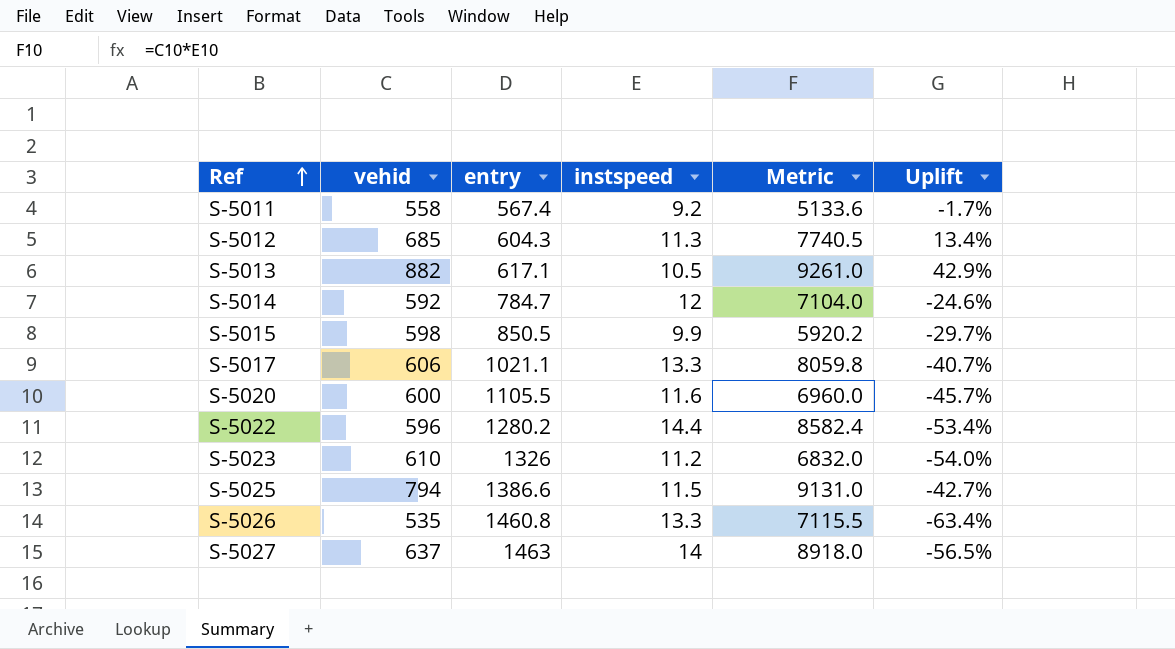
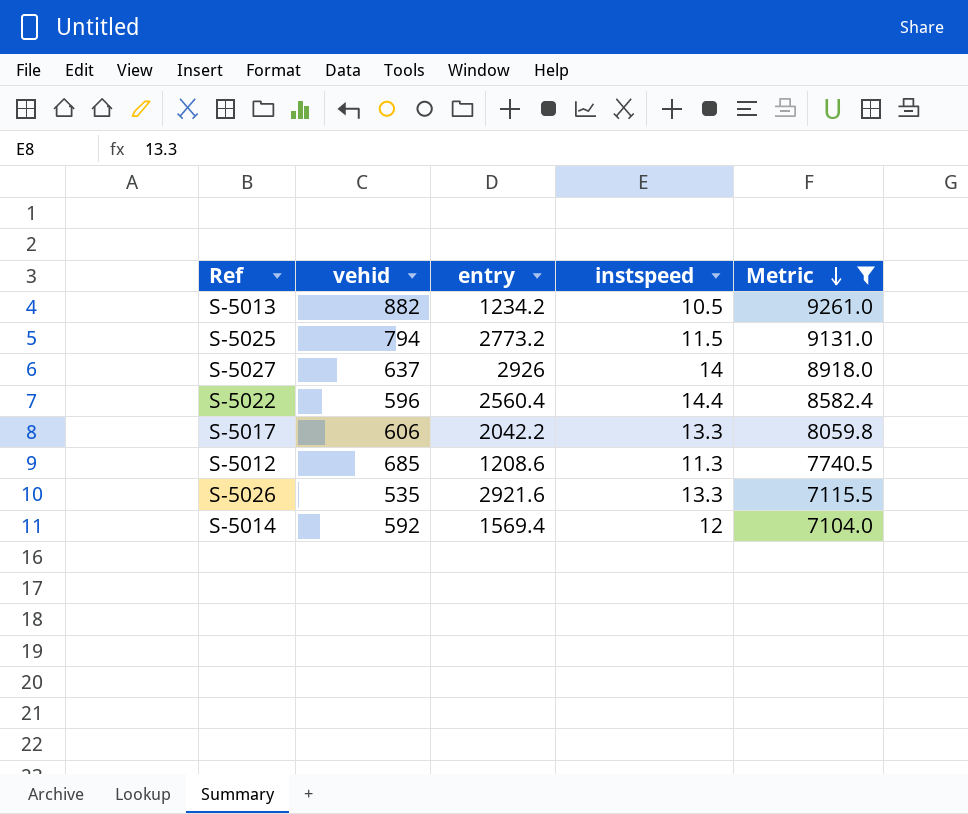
filter: none -> Metric >= 7104.0
row order: Ref ascending -> Metric descending
column Uplift | formula: ([vehid] - [entry]) / [entry] -> none
S-5013 | entry: 617.1 -> 1234.2
S-5025 | entry: 1386.6 -> 2773.2
S-5027 | entry: 1463 -> 2926
S-5022 | entry: 1280.2 -> 2560.4
S-5017 | entry: 1021.1 -> 2042.2
S-5012 | entry: 604.3 -> 1208.6
S-5026 | entry: 1460.8 -> 2921.6
S-5014 | entry: 784.7 -> 1569.4

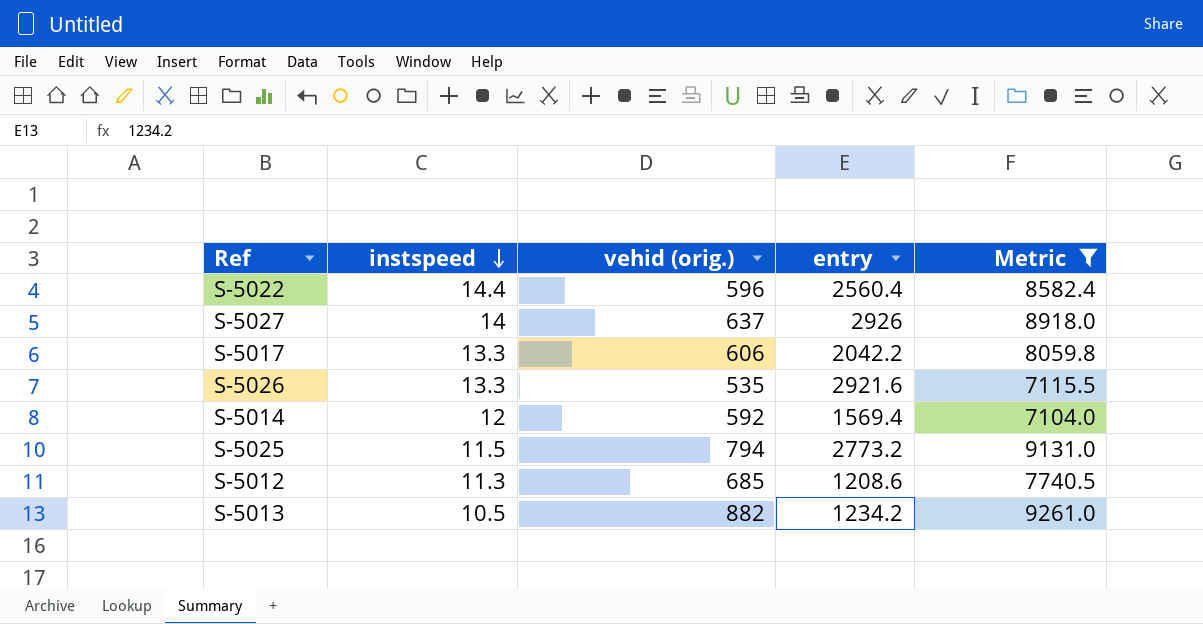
row order: Metric descending -> instspeed descending
column instspeed | position: 4 -> 2
column name: vehid -> vehid (orig.)

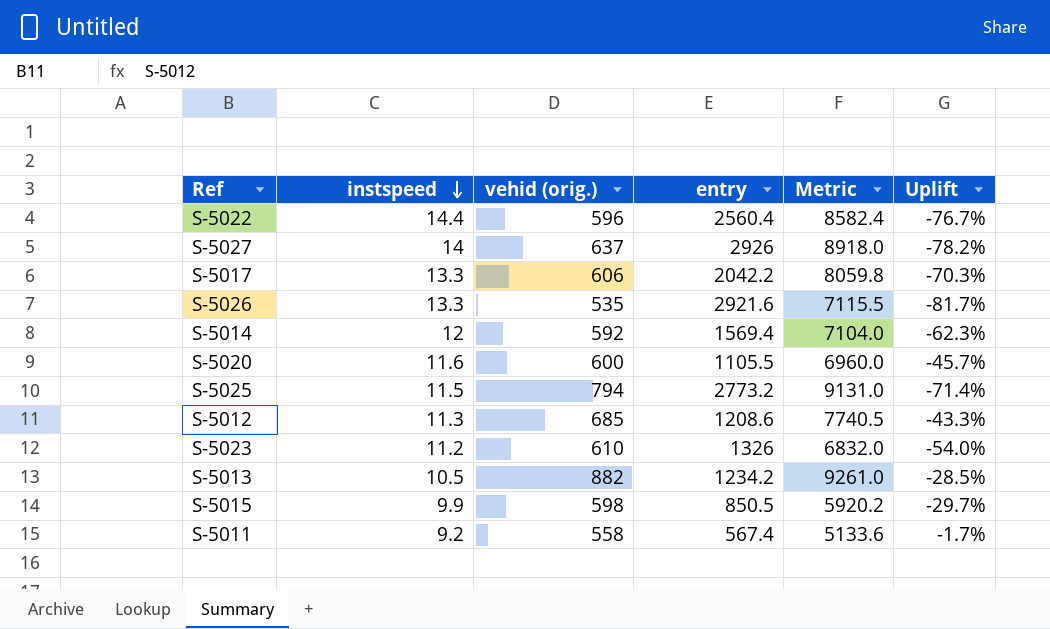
filter: Metric >= 7104.0 -> none
column Uplift | formula: none -> ([vehid (orig.)] - [entry]) / [entry]

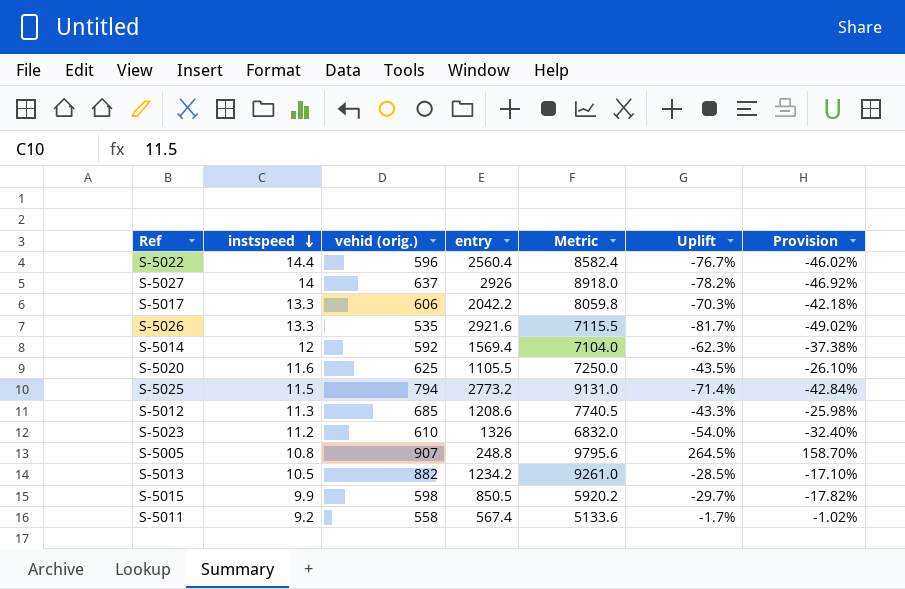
column Provision | formula: none -> [Uplift] * 0.6
S-5020 | vehid (orig.): 600 -> 625
S-5020 | Metric: 6960.0 -> 7250.0
S-5020 | Uplift: -45.7% -> -43.5%
row S-5005: none -> 10.8 | 907 | 248.8 | 9795.6 | 264.5% | 158.70%

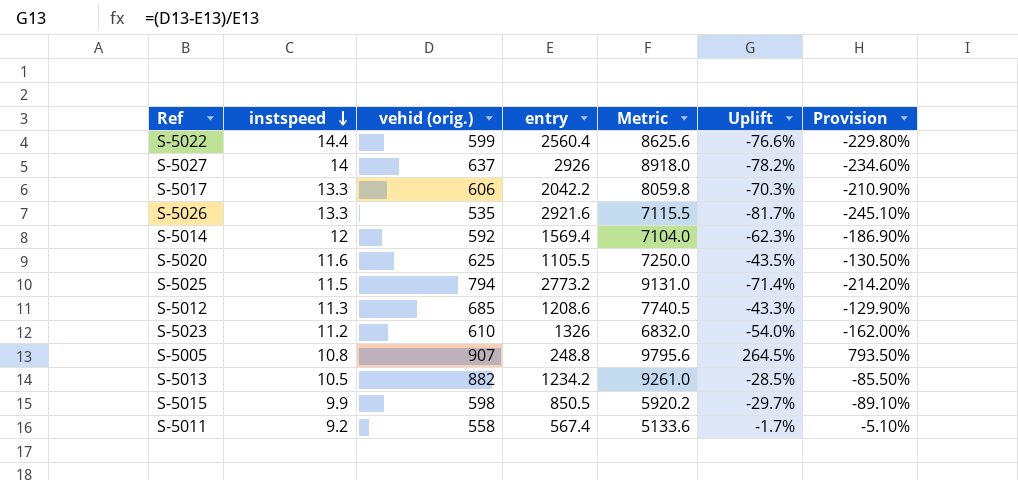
column Provision | formula: [Uplift] * 0.6 -> [Uplift] * 3
S-5022 | vehid (orig.): 596 -> 599
S-5022 | Metric: 8582.4 -> 8625.6
S-5022 | Uplift: -76.7% -> -76.6%

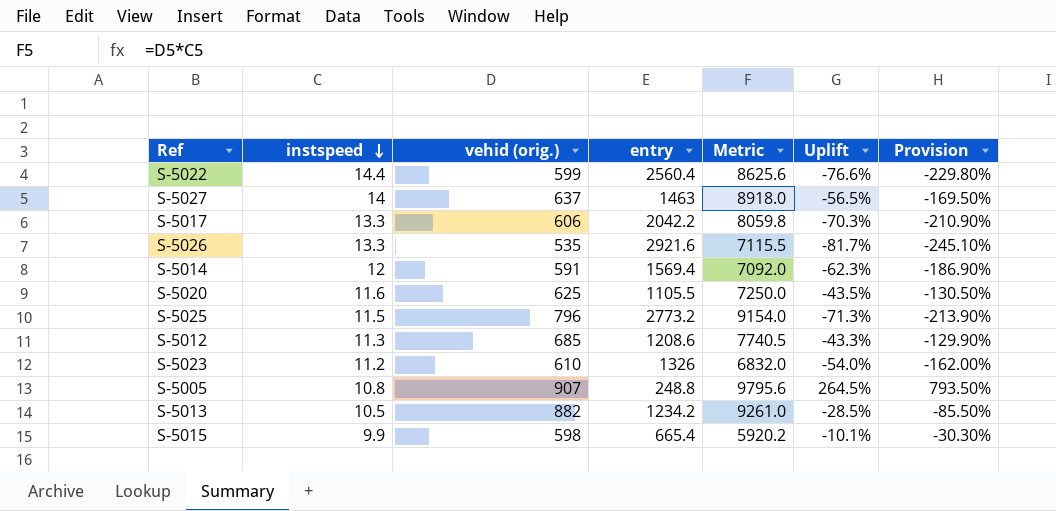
row S-5011: 9.2 | 558 | 567.4 | 5133.6 | -1.7% | -5.10% -> none
S-5027 | entry: 2926 -> 1463
S-5027 | Uplift: -78.2% -> -56.5%
S-5027 | Provision: -234.60% -> -169.50%
S-5014 | vehid (orig.): 592 -> 591
S-5014 | Metric: 7104.0 -> 7092.0
S-5025 | vehid (orig.): 794 -> 796
S-5025 | Metric: 9131.0 -> 9154.0
S-5025 | Uplift: -71.4% -> -71.3%
S-5025 | Provision: -214.20% -> -213.90%
S-5015 | entry: 850.5 -> 665.4
S-5015 | Uplift: -29.7% -> -10.1%
S-5015 | Provision: -89.10% -> -30.30%

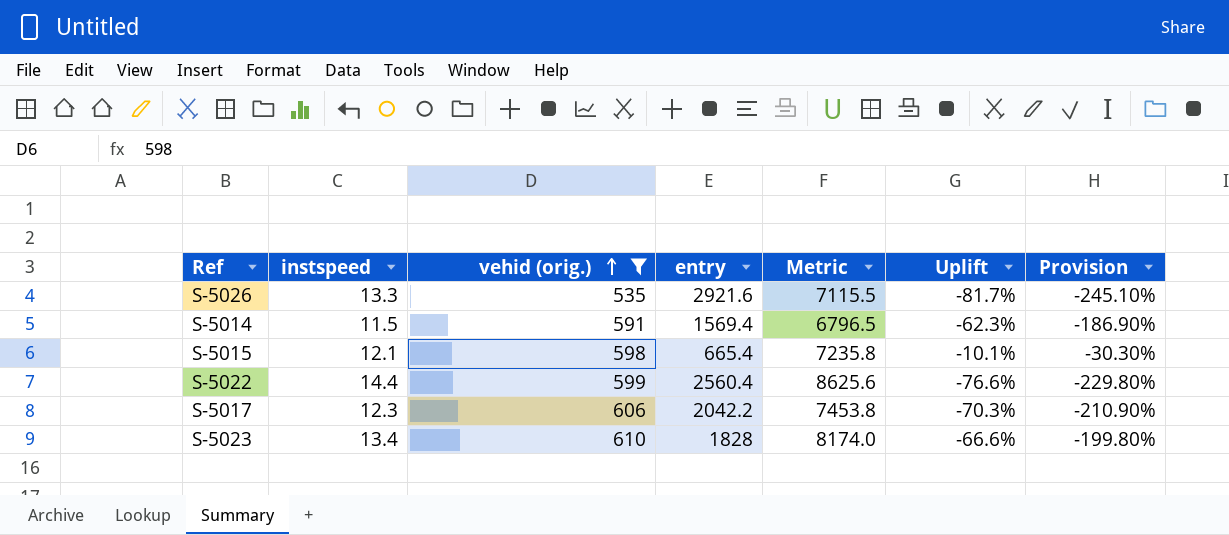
filter: none -> vehid (orig.) <= 610
row order: instspeed descending -> vehid (orig.) ascending
S-5014 | instspeed: 12 -> 11.5
S-5014 | Metric: 7092.0 -> 6796.5
S-5015 | instspeed: 9.9 -> 12.1
S-5015 | Metric: 5920.2 -> 7235.8
S-5017 | instspeed: 13.3 -> 12.3
S-5017 | Metric: 8059.8 -> 7453.8
S-5023 | instspeed: 11.2 -> 13.4
S-5023 | entry: 1326 -> 1828
S-5023 | Metric: 6832.0 -> 8174.0
S-5023 | Uplift: -54.0% -> -66.6%
S-5023 | Provision: -162.00% -> -199.80%

